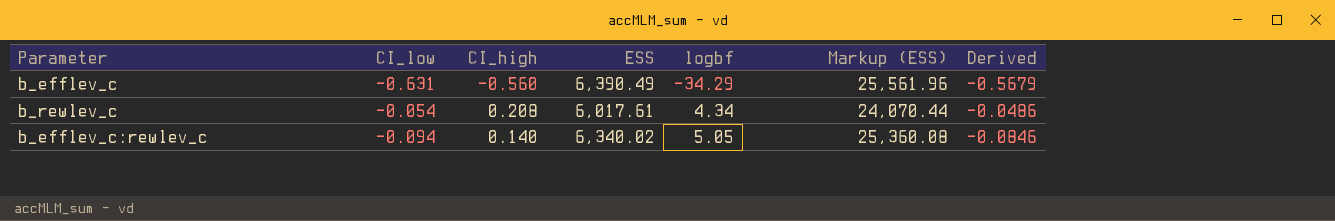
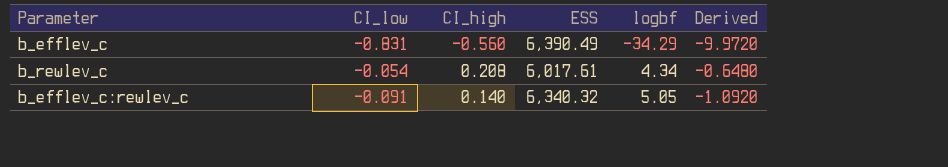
column Markup (ESS) | formula: [ESS] * 4 -> none
column Derived | formula: [CI_low] * 0.9 -> [CI_low] * 12
b_efflev_c | CI_low: -0.631 -> -0.831
b_efflev_c:rewlev_c | CI_low: -0.094 -> -0.091
b_efflev_c:rewlev_c | ESS: 6,340.02 -> 6,340.32

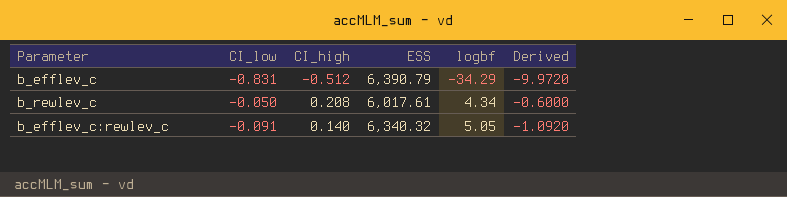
b_efflev_c | CI_high: -0.560 -> -0.512
b_efflev_c | ESS: 6,390.49 -> 6,390.79
b_rewlev_c | CI_low: -0.054 -> -0.050
b_rewlev_c | Derived: -0.6480 -> -0.6000

